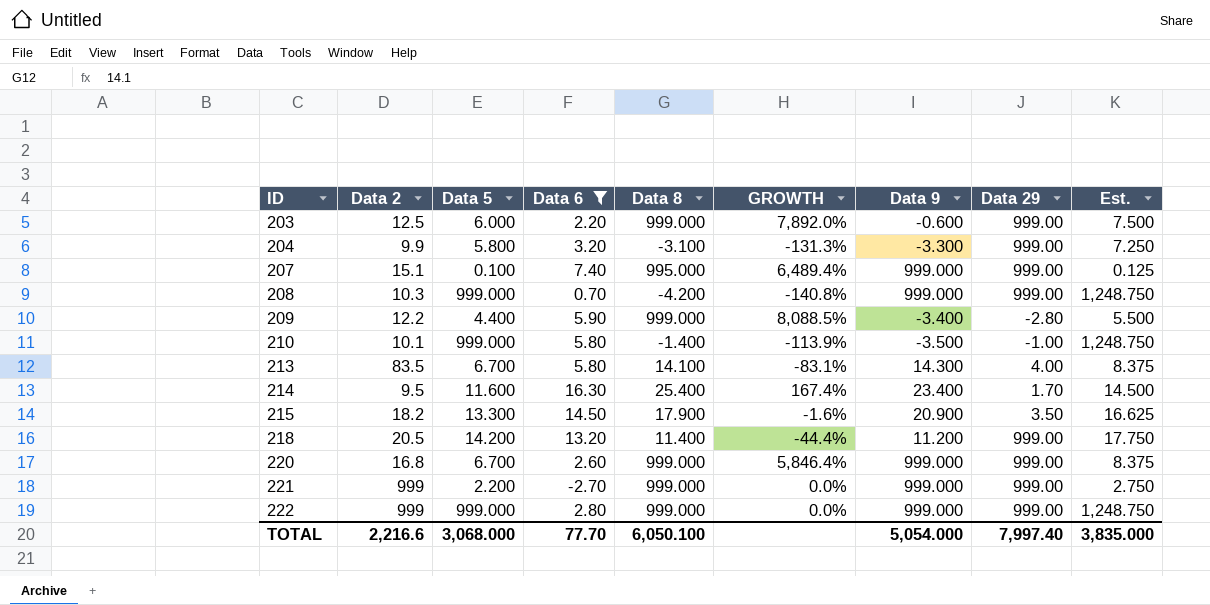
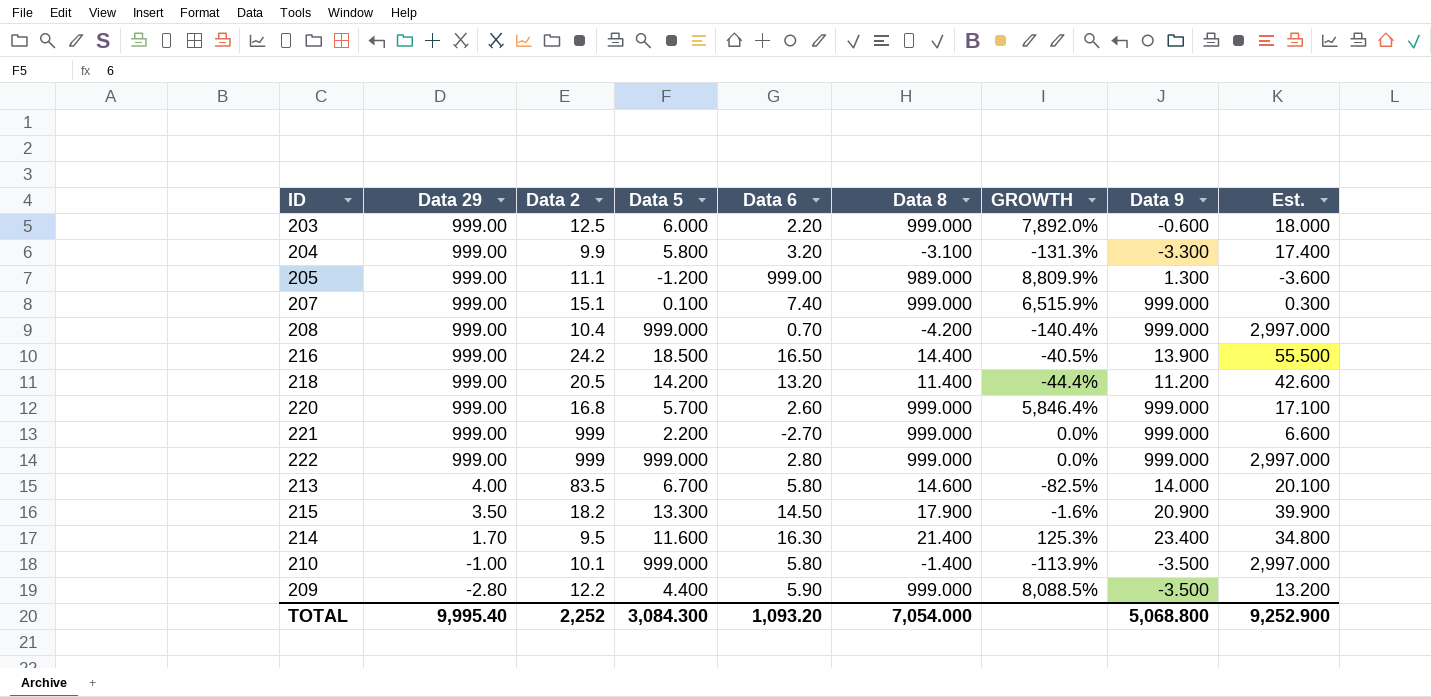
filter: Data 6 <= 16.30 -> none
row order: ID ascending -> Data 29 descending
column Data 29 | position: 8 -> 2
column Est. | formula: [Data 5] * 1.25 -> [Data 5] * 3
207 | Data 8: 995.000 -> 999.000
207 | GROWTH: 6,489.4% -> 6,515.9%
208 | Data 2: 10.3 -> 10.4
208 | GROWTH: -140.8% -> -140.4%
220 | Data 5: 6.700 -> 5.700
213 | Data 8: 14.100 -> 14.600
213 | GROWTH: -83.1% -> -82.5%
213 | Data 9: 14.300 -> 14.000
214 | Data 8: 25.400 -> 21.400
214 | GROWTH: 167.4% -> 125.3%
209 | Data 9: -3.400 -> -3.500
TOTAL | Data 29: 7,997.40 -> 9,995.40
TOTAL | Data 2: 2,216.6 -> 2,252
TOTAL | Data 5: 3,068.000 -> 3,084.300
TOTAL | Data 6: 77.70 -> 1,093.20
TOTAL | Data 8: 6,050.100 -> 7,054.000
TOTAL | Data 9: 5,054.000 -> 5,068.800
TOTAL | Est.: 3,835.000 -> 9,252.900

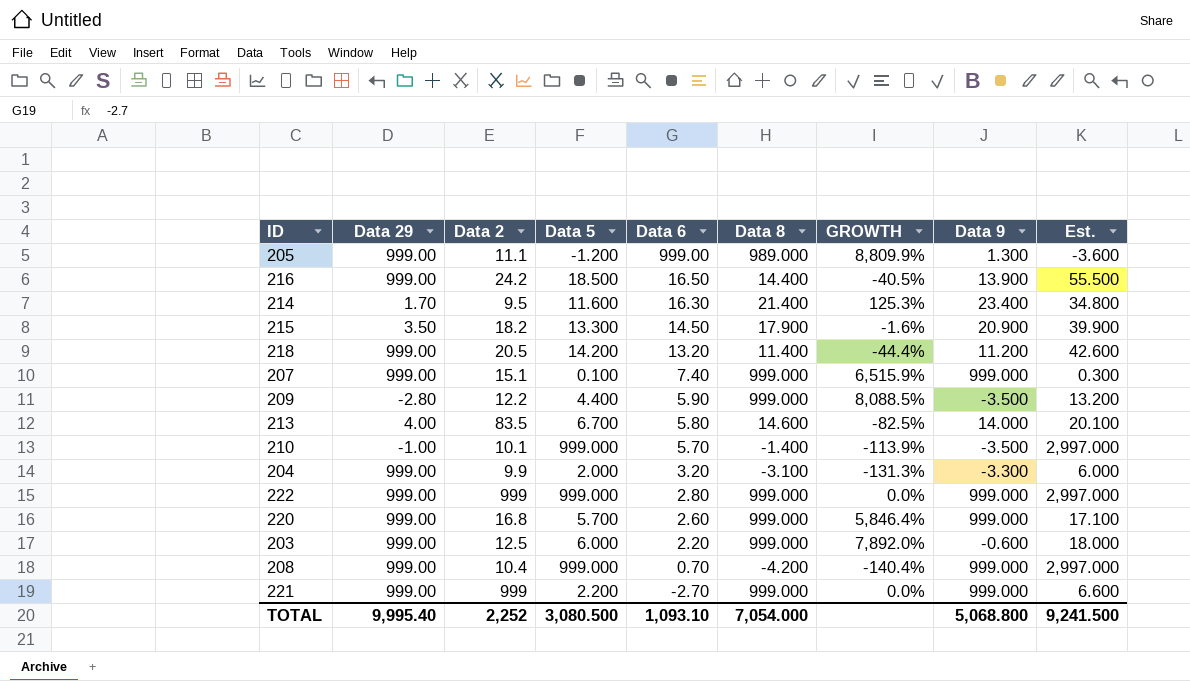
row order: Data 29 descending -> Data 6 descending
210 | Data 6: 5.80 -> 5.70
204 | Data 5: 5.800 -> 2.000
204 | Est.: 17.400 -> 6.000
TOTAL | Data 5: 3,084.300 -> 3,080.500
TOTAL | Data 6: 1,093.20 -> 1,093.10
TOTAL | Est.: 9,252.900 -> 9,241.500

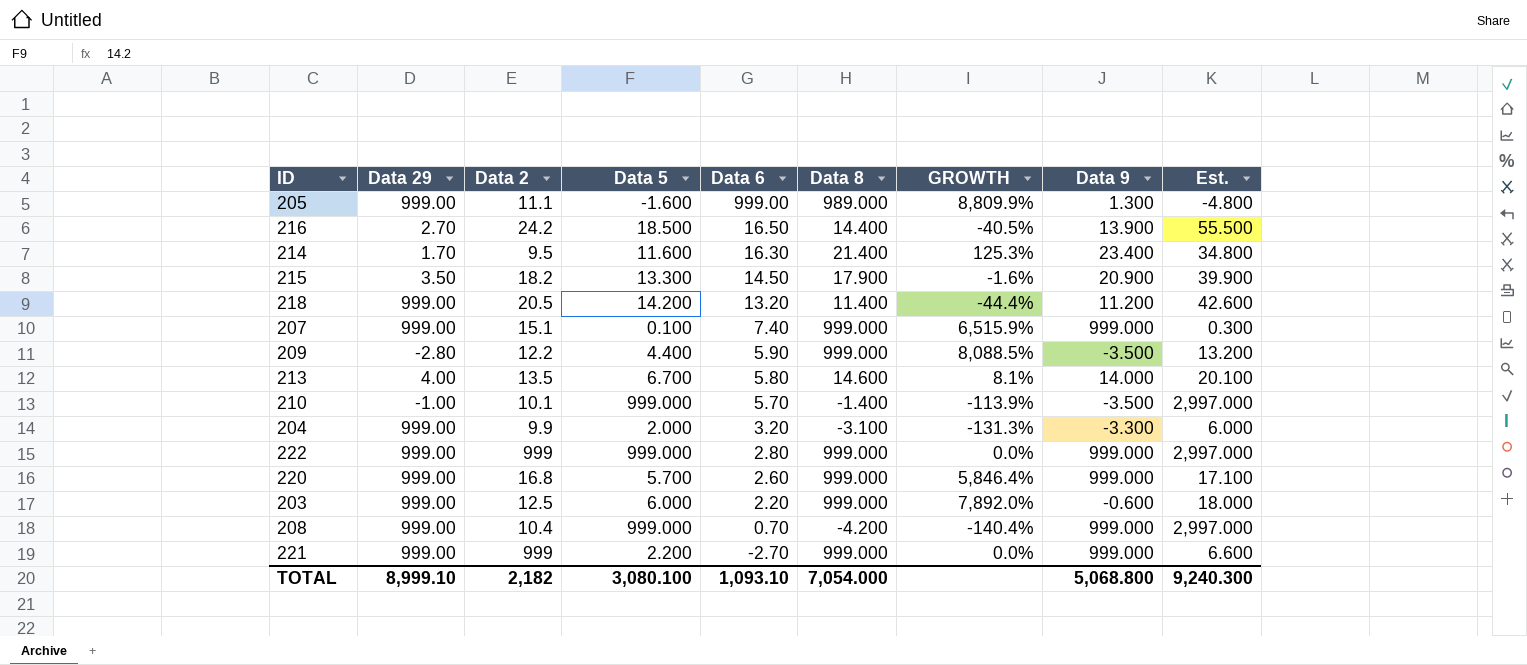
205 | Data 5: -1.200 -> -1.600
205 | Est.: -3.600 -> -4.800
216 | Data 29: 999.00 -> 2.70
213 | Data 2: 83.5 -> 13.5
213 | GROWTH: -82.5% -> 8.1%
TOTAL | Data 29: 9,995.40 -> 8,999.10
TOTAL | Data 2: 2,252 -> 2,182
TOTAL | Data 5: 3,080.500 -> 3,080.100
TOTAL | Est.: 9,241.500 -> 9,240.300

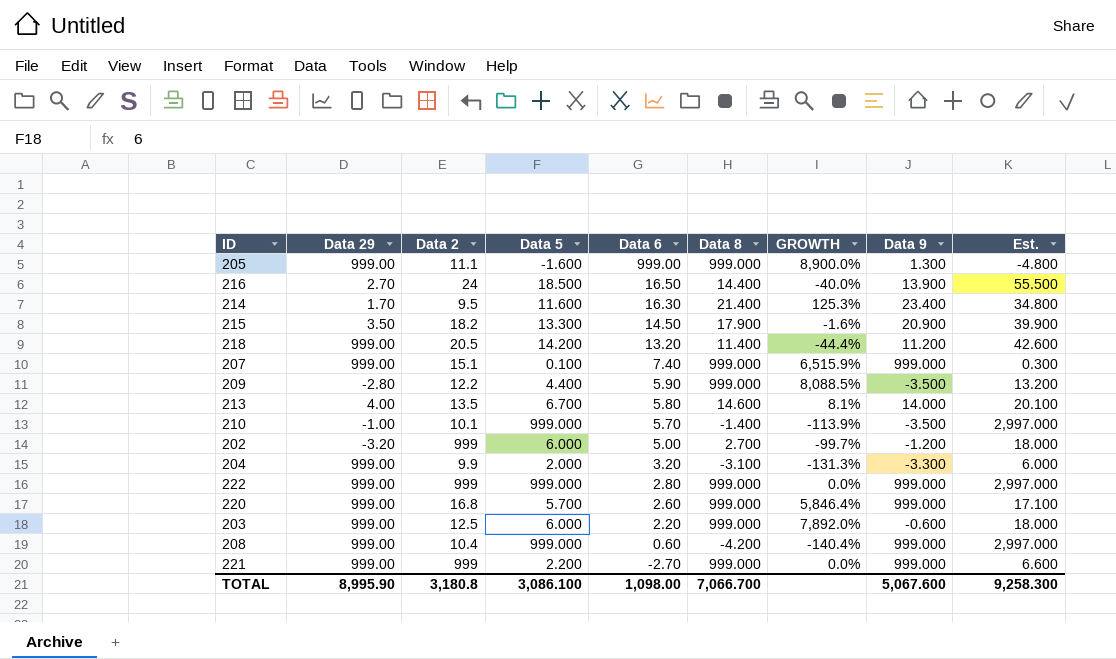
205 | Data 8: 989.000 -> 999.000
205 | GROWTH: 8,809.9% -> 8,900.0%
216 | Data 2: 24.2 -> 24
216 | GROWTH: -40.5% -> -40.0%
row 202: none -> -3.20 | 999 | 6.000 | 5.00 | 2.700 | -99.7% | -1.200 | 18.000
208 | Data 6: 0.70 -> 0.60
TOTAL | Data 29: 8,999.10 -> 8,995.90
TOTAL | Data 2: 2,182 -> 3,180.8
TOTAL | Data 5: 3,080.100 -> 3,086.100
TOTAL | Data 6: 1,093.10 -> 1,098.00
TOTAL | Data 8: 7,054.000 -> 7,066.700
TOTAL | Data 9: 5,068.800 -> 5,067.600
TOTAL | Est.: 9,240.300 -> 9,258.300

